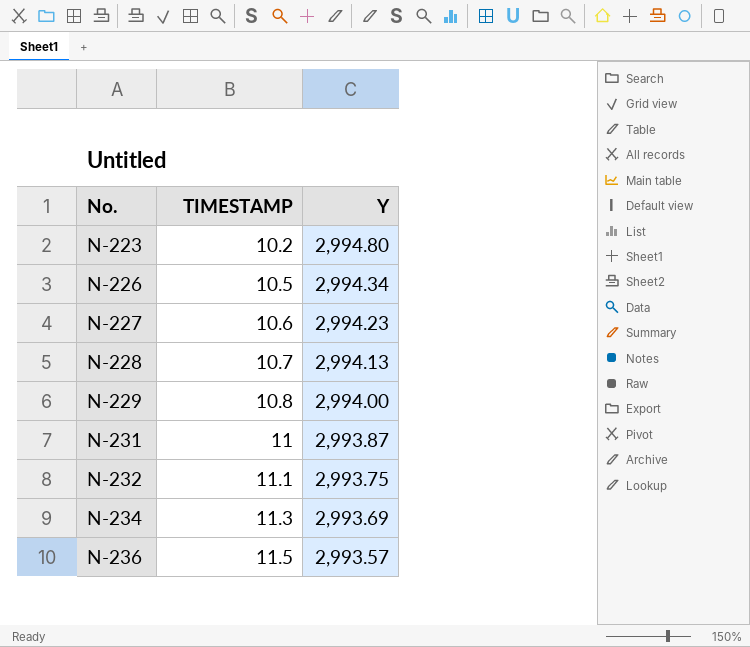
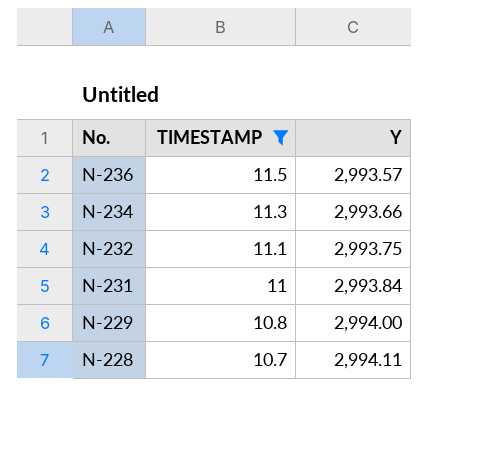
filter: none -> TIMESTAMP >= 10.7
row order: No. ascending -> No. descending
N-234 | Y: 2,993.69 -> 2,993.66
N-231 | Y: 2,993.87 -> 2,993.84
N-228 | Y: 2,994.13 -> 2,994.11

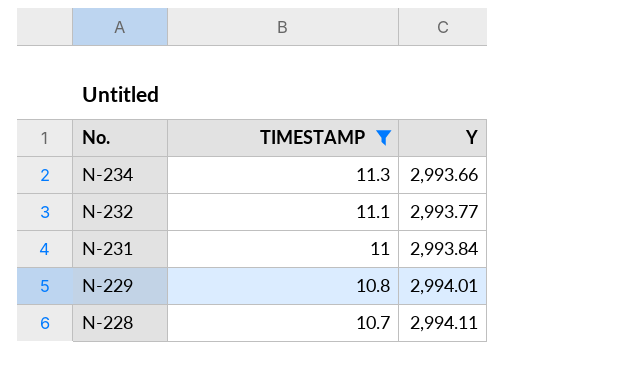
row N-236: 11.5 | 2,993.57 -> none
N-232 | Y: 2,993.75 -> 2,993.77
N-229 | Y: 2,994.00 -> 2,994.01

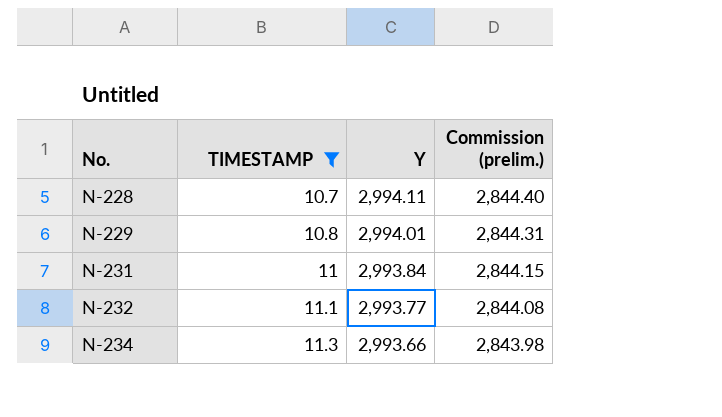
row order: No. descending -> No. ascending
column Commission (prelim.) | formula: none -> [Y] * 0.95

